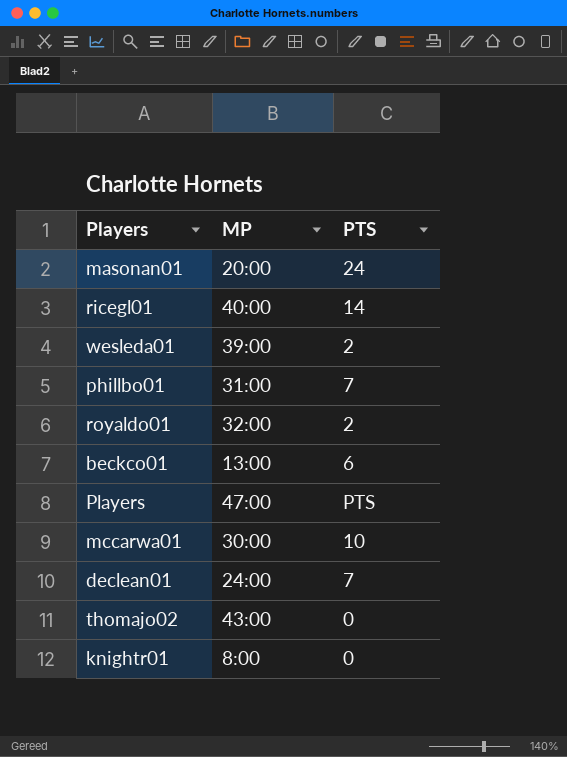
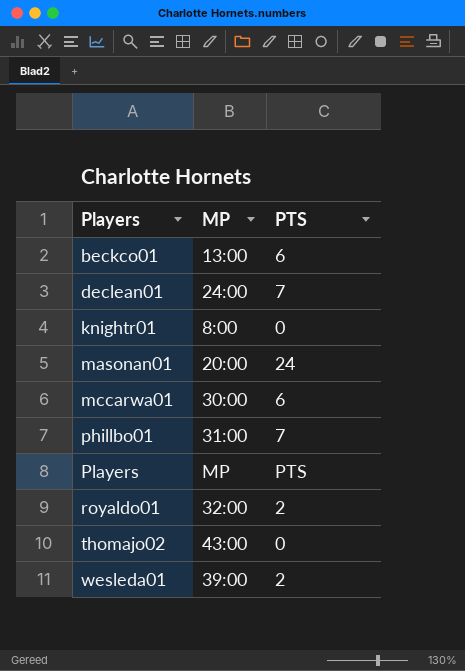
row order: none -> Players ascending
row ricegl01: 40:00 | 14 -> none
mccarwa01 | PTS: 10 -> 6
Players | MP: 47:00 -> MP

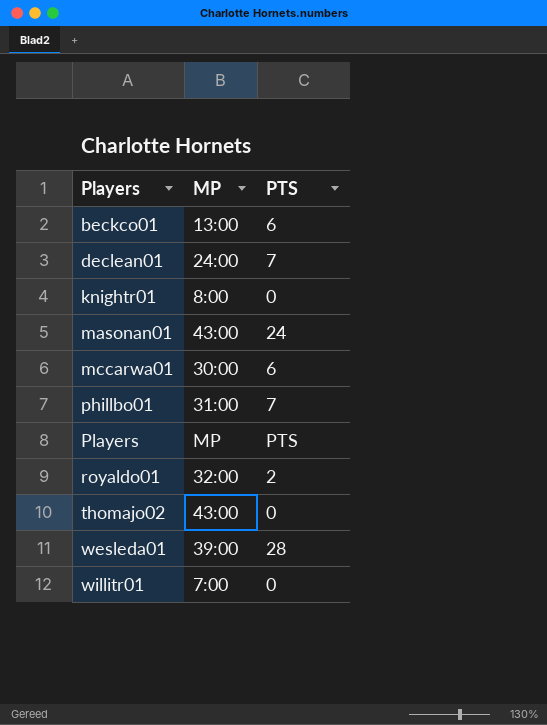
masonan01 | MP: 20:00 -> 43:00
wesleda01 | PTS: 2 -> 28
row willitr01: none -> 7:00 | 0

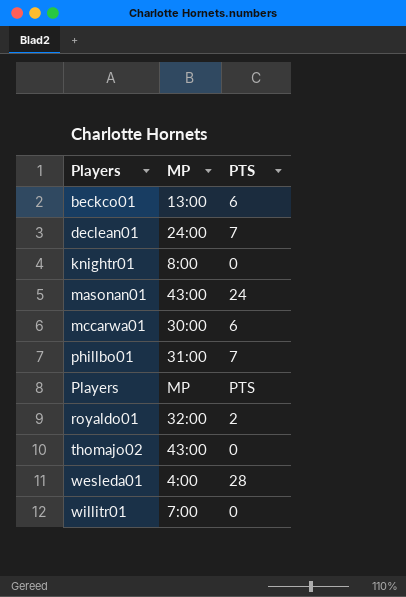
wesleda01 | MP: 39:00 -> 4:00

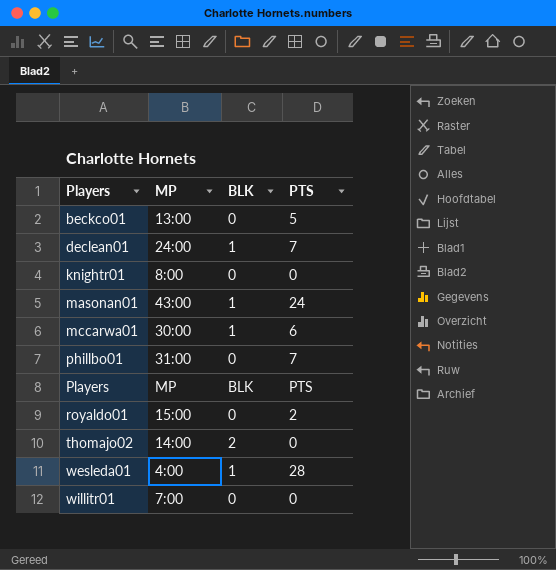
column BLK | position: none -> 3
beckco01 | PTS: 6 -> 5
royaldo01 | MP: 32:00 -> 15:00
thomajo02 | MP: 43:00 -> 14:00

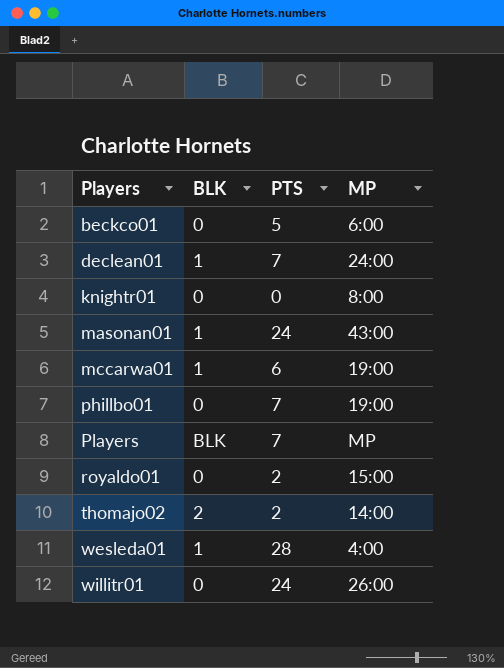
column MP | position: 2 -> 4
beckco01 | MP: 13:00 -> 6:00
mccarwa01 | MP: 30:00 -> 19:00
phillbo01 | MP: 31:00 -> 19:00
Players | PTS: PTS -> 7
thomajo02 | PTS: 0 -> 2
willitr01 | PTS: 0 -> 24
willitr01 | MP: 7:00 -> 26:00

